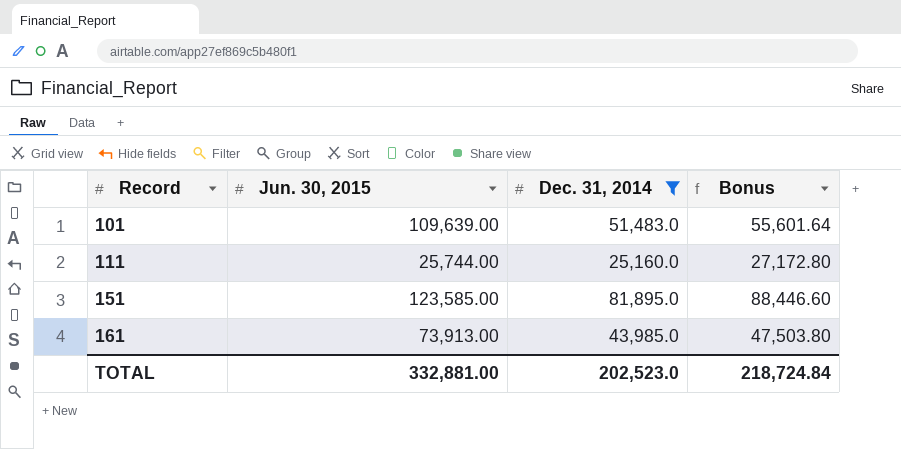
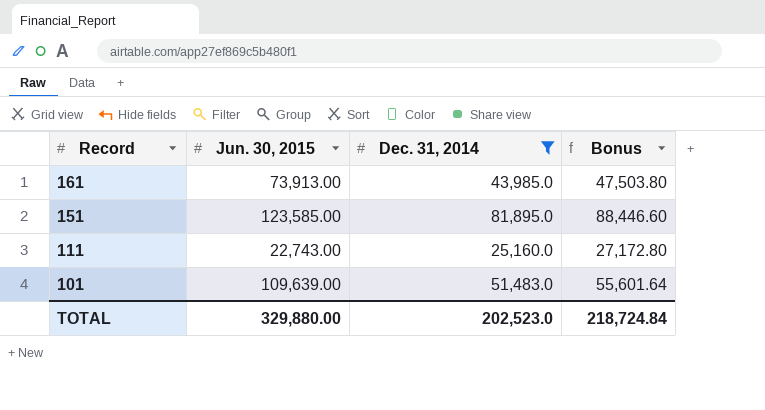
row order: Record ascending -> Record descending
111 | Jun. 30, 2015: 25,744.00 -> 22,743.00
TOTAL | Jun. 30, 2015: 332,881.00 -> 329,880.00

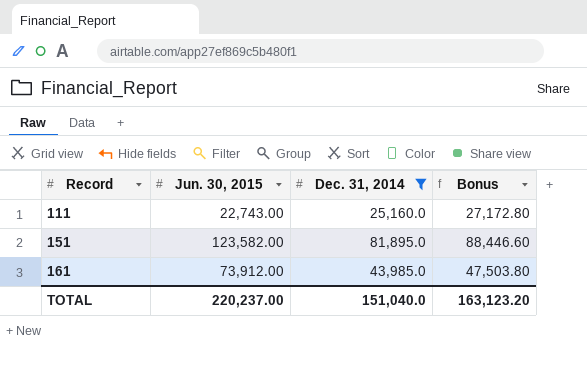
row order: Record descending -> Record ascending
row 101: 109,639.00 | 51,483.0 | 55,601.64 -> none
151 | Jun. 30, 2015: 123,585.00 -> 123,582.00
161 | Jun. 30, 2015: 73,913.00 -> 73,912.00
TOTAL | Jun. 30, 2015: 329,880.00 -> 220,237.00
TOTAL | Dec. 31, 2014: 202,523.0 -> 151,040.0
TOTAL | Bonus: 218,724.84 -> 163,123.20

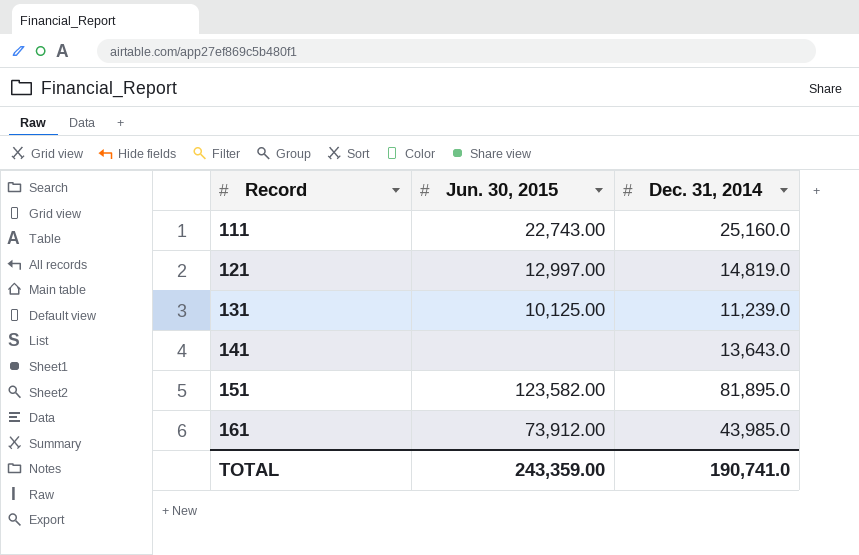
filter: Dec. 31, 2014 >= 25,160.0 -> none
column Bonus | formula: [Dec. 31, 2014] * 1.08 -> none
TOTAL | Jun. 30, 2015: 220,237.00 -> 243,359.00
TOTAL | Dec. 31, 2014: 151,040.0 -> 190,741.0

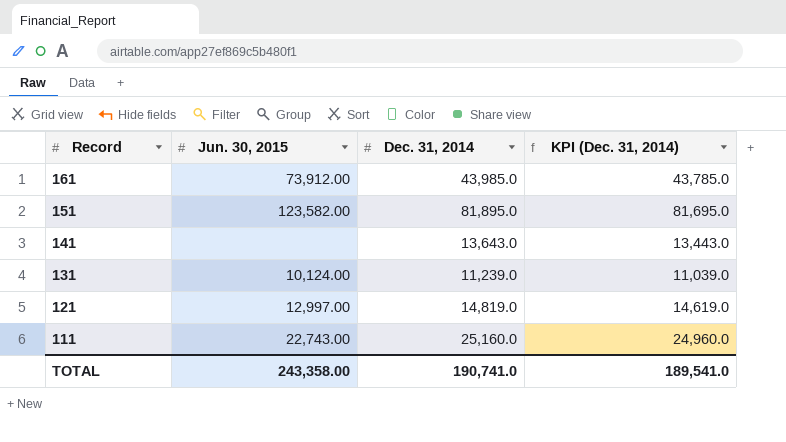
row order: Record ascending -> Record descending
column KPI (Dec. 31, 2014) | formula: none -> [Dec. 31, 2014] - 200
131 | Jun. 30, 2015: 10,125.00 -> 10,124.00
TOTAL | Jun. 30, 2015: 243,359.00 -> 243,358.00

